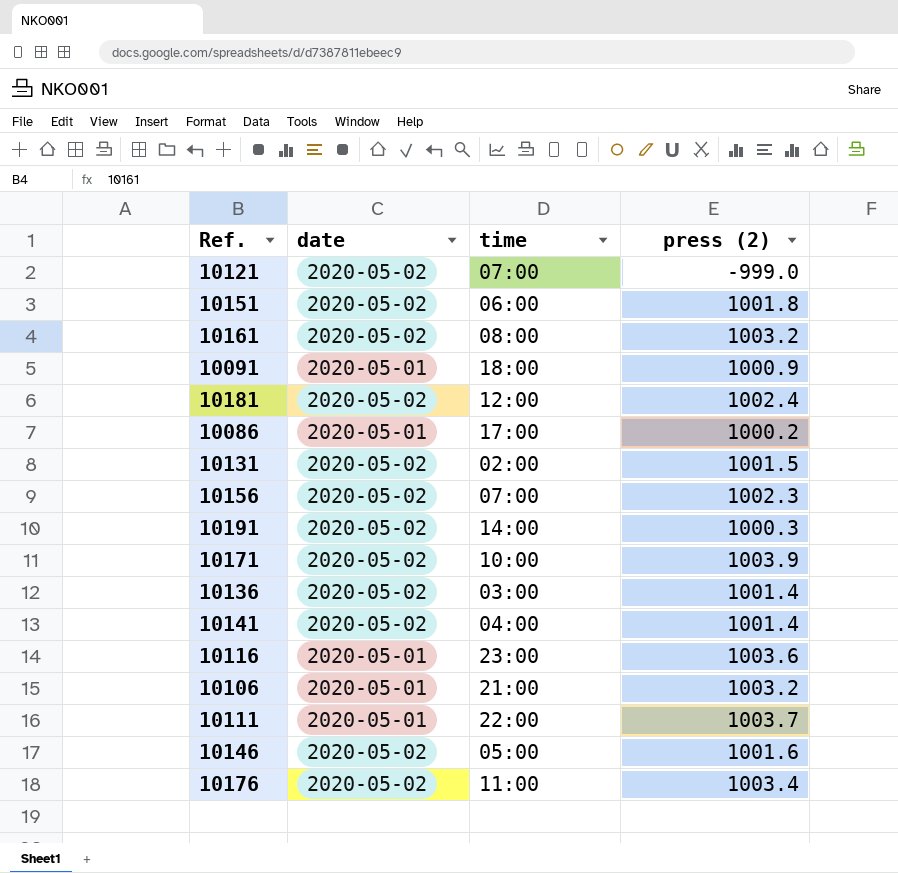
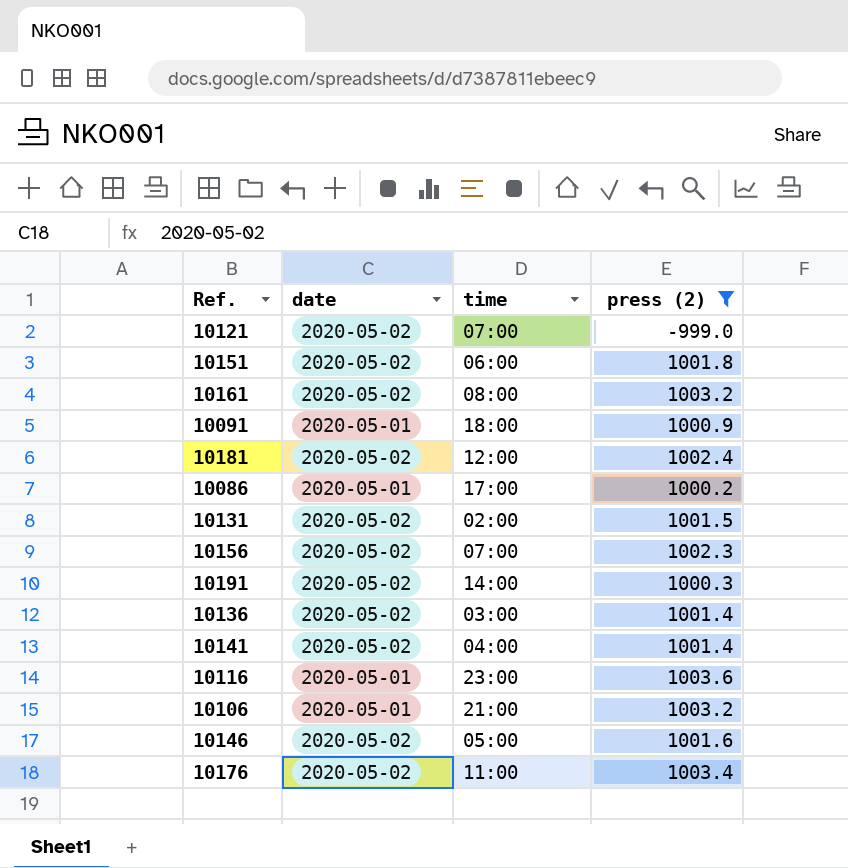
filter: none -> press (2) <= 1003.6

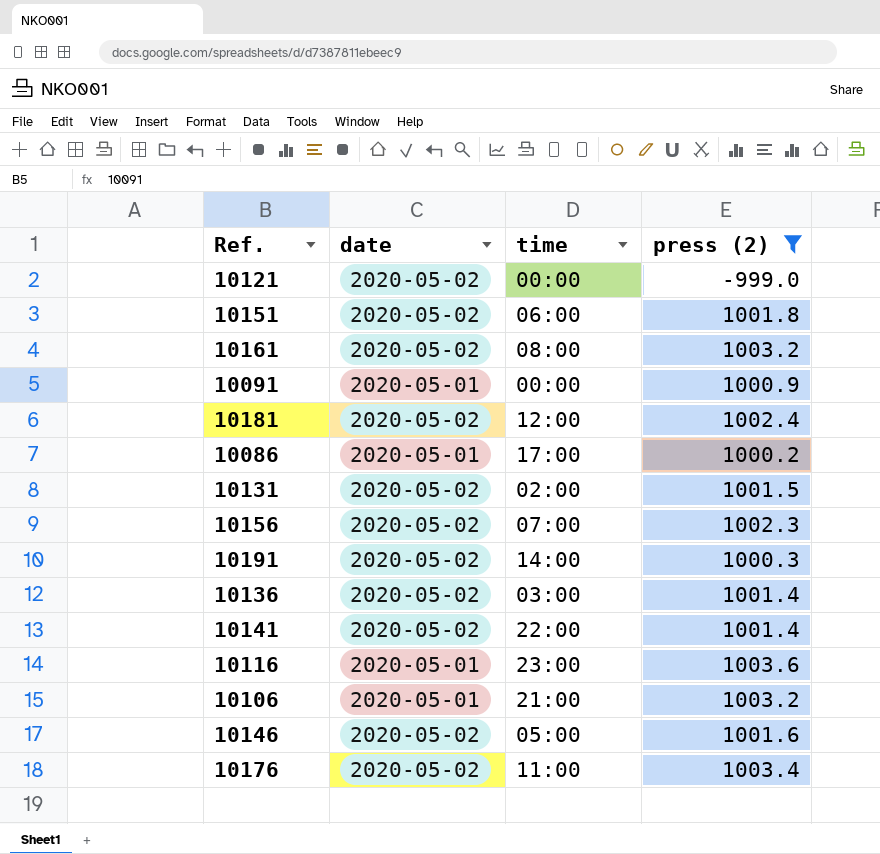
10121 | time: 07:00 -> 00:00
10091 | time: 18:00 -> 00:00
10141 | time: 04:00 -> 22:00

